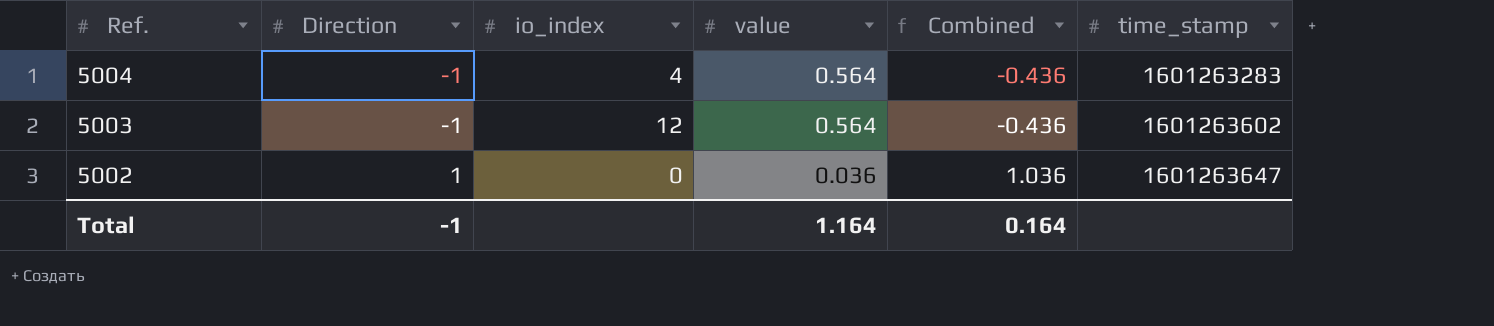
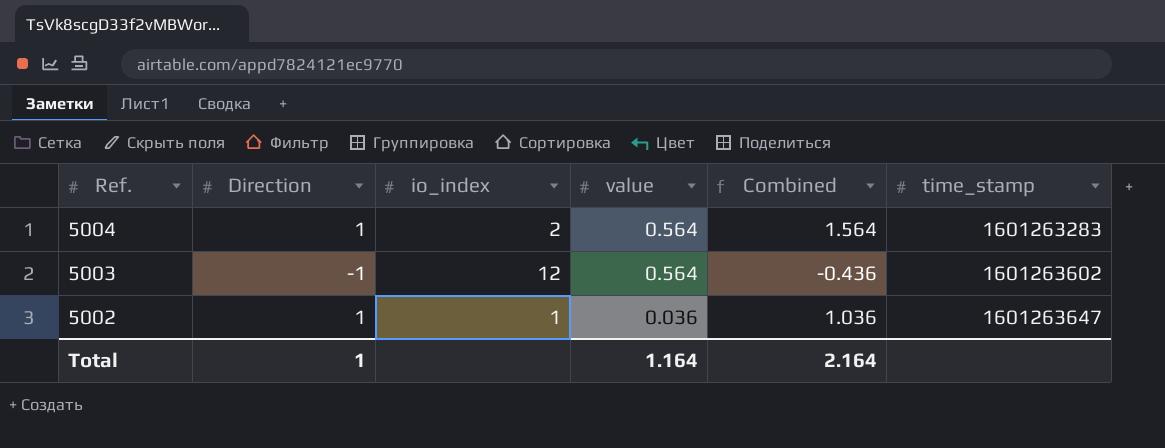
5004 | Direction: -1 -> 1
5004 | io_index: 4 -> 2
5004 | Combined: -0.436 -> 1.564
5002 | io_index: 0 -> 1
Total | Direction: -1 -> 1
Total | Combined: 0.164 -> 2.164

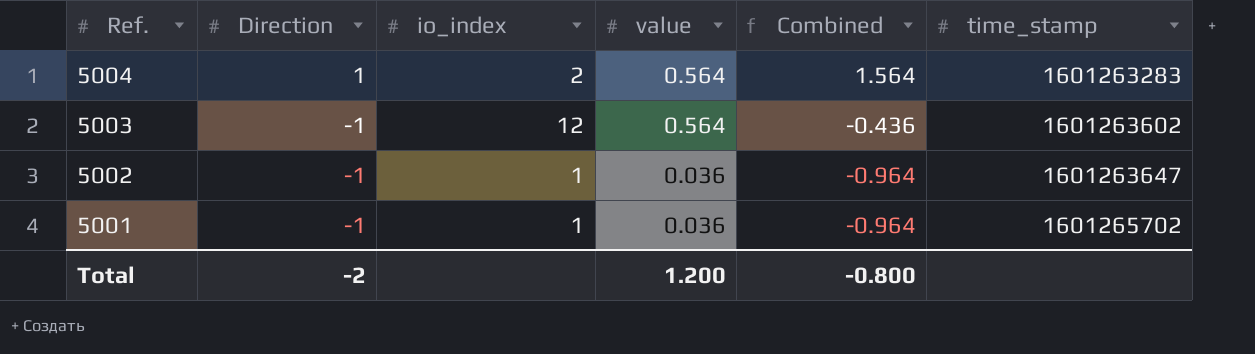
5002 | Direction: 1 -> -1
5002 | Combined: 1.036 -> -0.964
row 5001: none -> -1 | 1 | 0.036 | -0.964 | 1601265702
Total | Direction: 1 -> -2
Total | value: 1.164 -> 1.200
Total | Combined: 2.164 -> -0.800

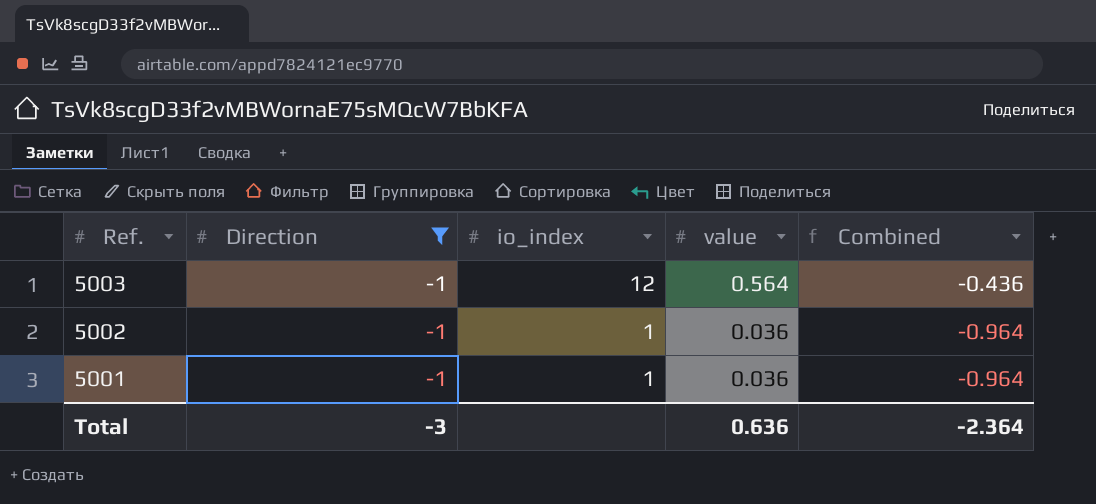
filter: none -> Direction = -1
column time_stamp | position: 6 -> none
Total | Direction: -2 -> -3
Total | value: 1.200 -> 0.636
Total | Combined: -0.800 -> -2.364

